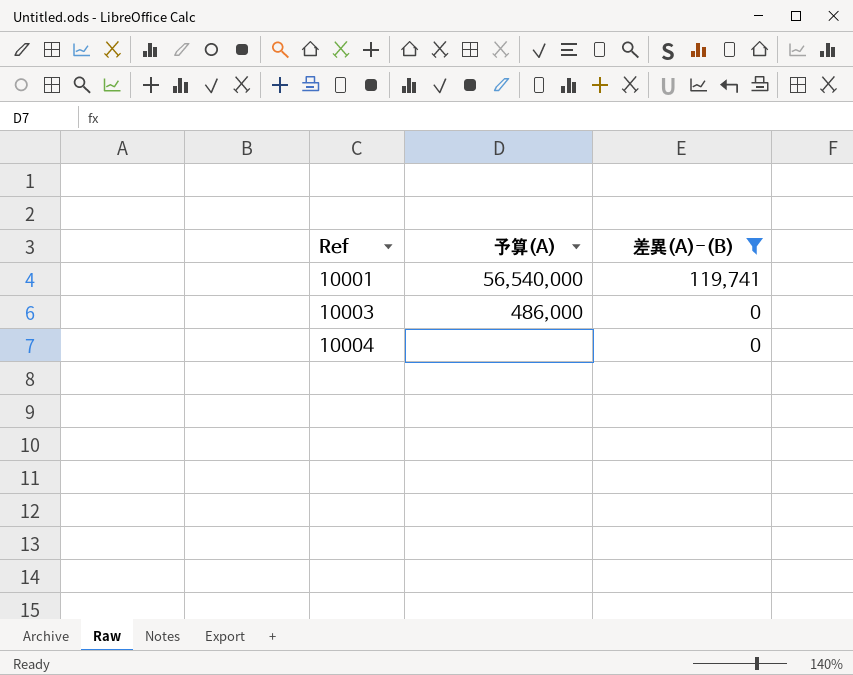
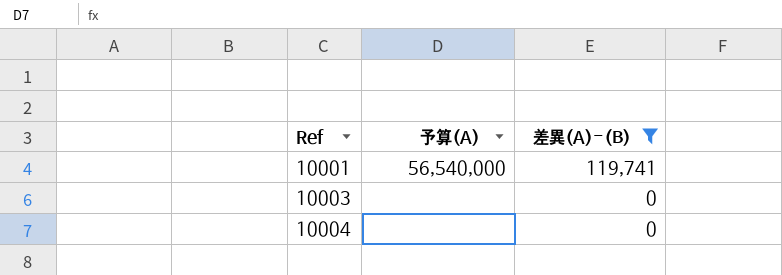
10003 | 予算(A): 486,000 -> none

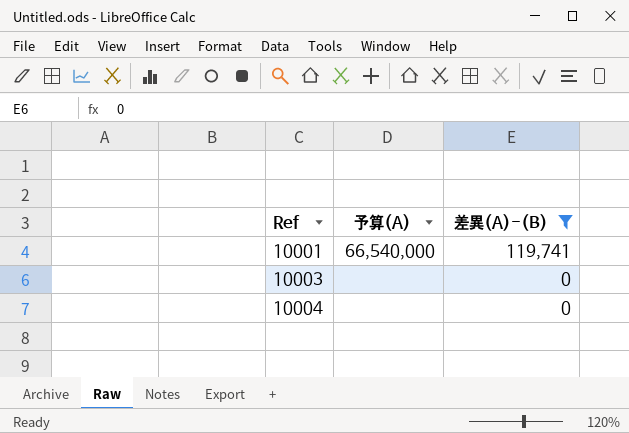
10001 | 予算(A): 56,540,000 -> 66,540,000

